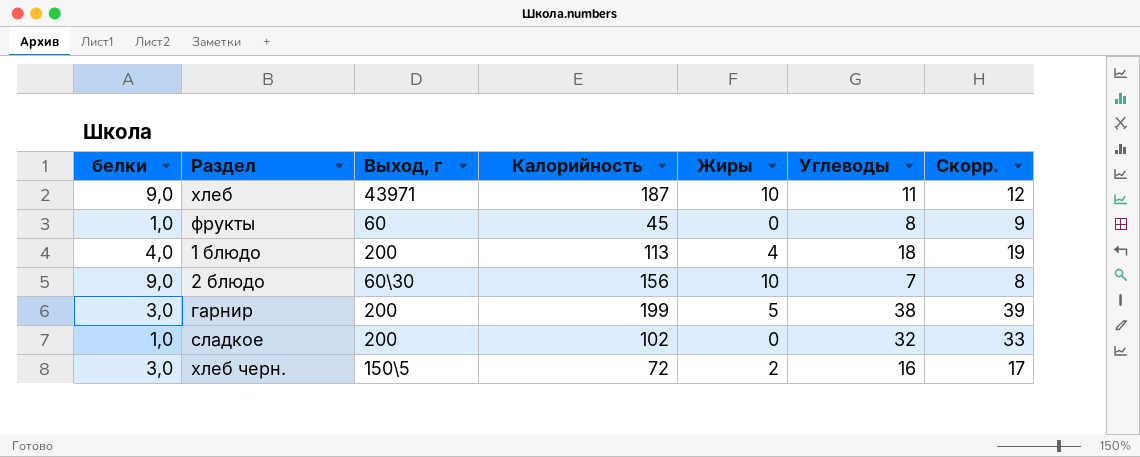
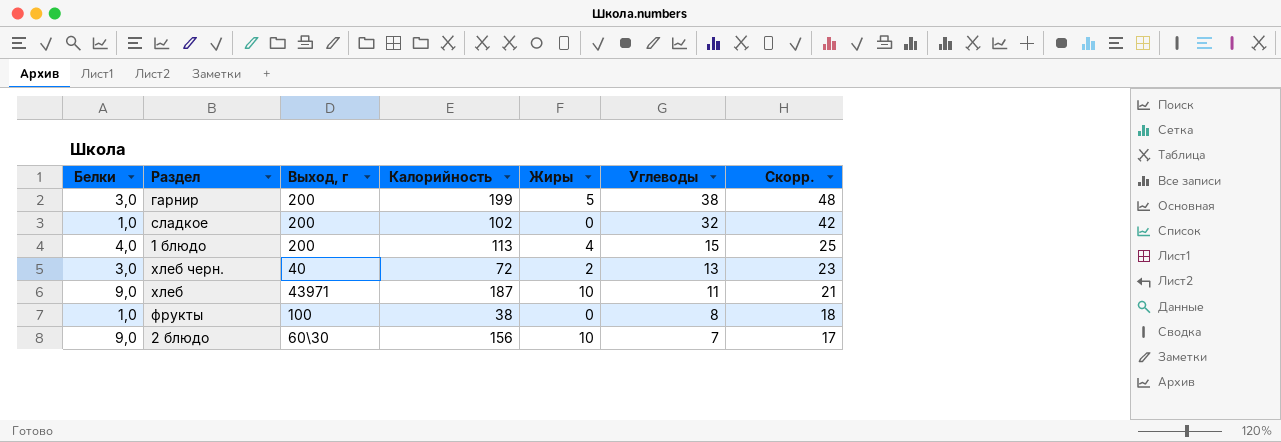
row order: none -> Углеводы descending
column name: белки -> Белки
column Скорр. | formula: [Углеводы] + 1 -> [Углеводы] + 10
1 блюдо | Углеводы: 18 -> 15
хлеб черн. | Выход, г: 150\5 -> 40
хлеб черн. | Углеводы: 16 -> 13
фрукты | Выход, г: 60 -> 100
фрукты | Калорийность: 45 -> 38

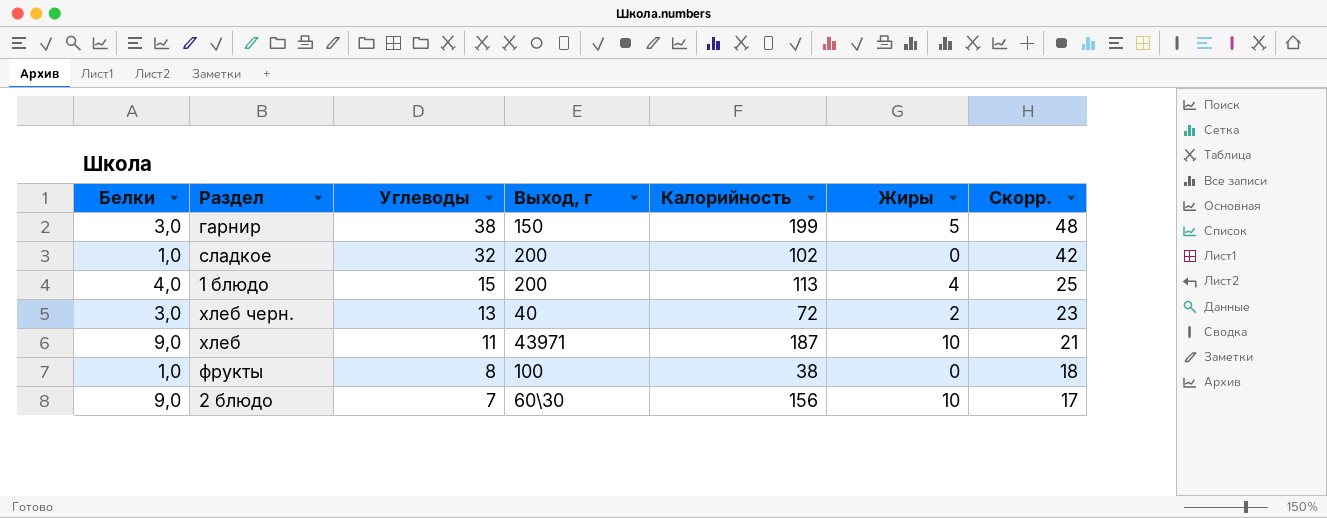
column Углеводы | position: 6 -> 3
гарнир | Выход, г: 200 -> 150

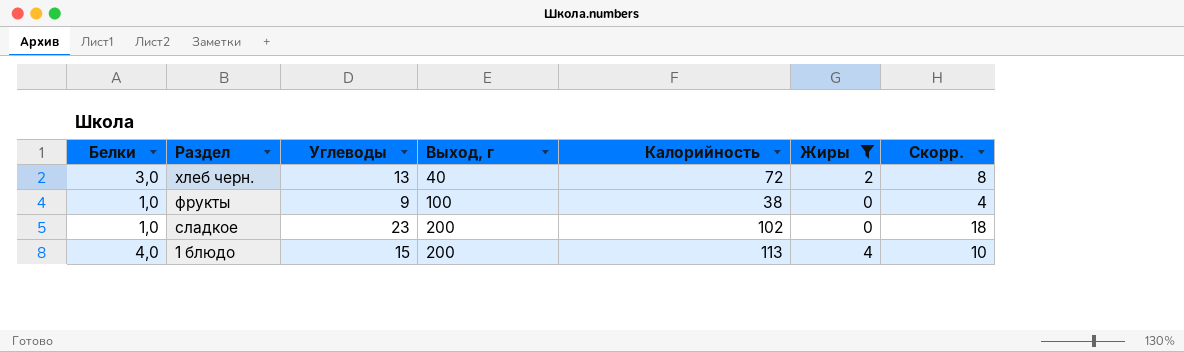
filter: none -> Жиры <= 4
row order: Углеводы descending -> Раздел descending
column Скорр. | formula: [Углеводы] + 10 -> [Углеводы] - 5
фрукты | Углеводы: 8 -> 9
сладкое | Углеводы: 32 -> 23

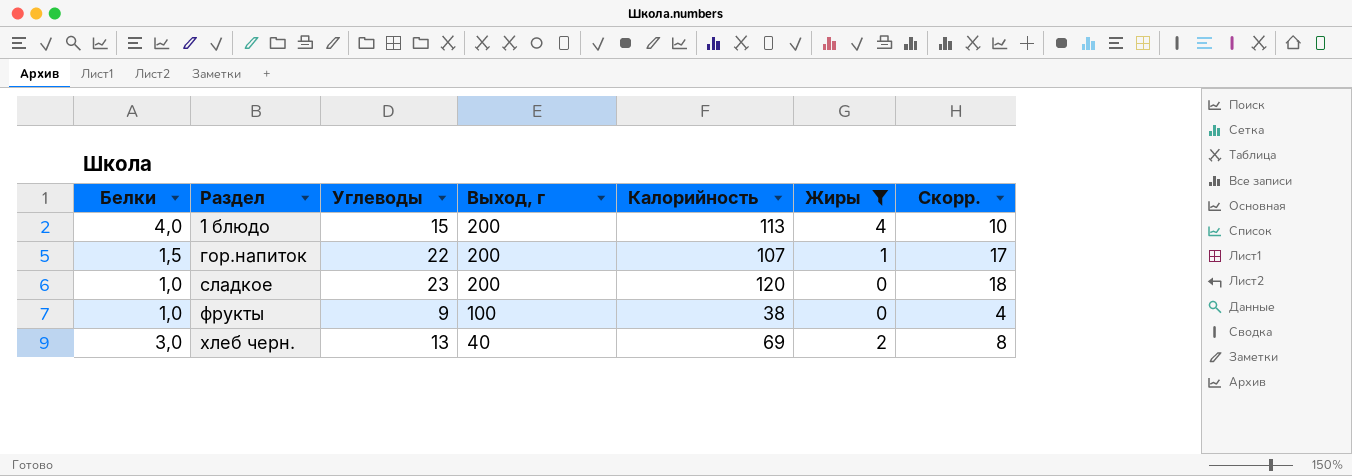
row order: Раздел descending -> Раздел ascending
row гор.напиток: none -> 1,5 | 22 | 200 | 107 | 1 | 17
сладкое | Калорийность: 102 -> 120
хлеб черн. | Калорийность: 72 -> 69

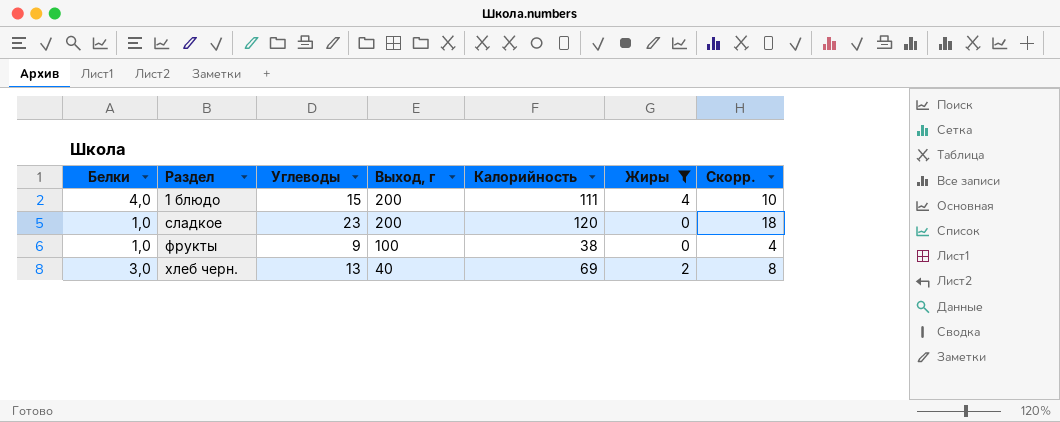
row гор.напиток: 1,5 | 22 | 200 | 107 | 1 | 17 -> none
1 блюдо | Калорийность: 113 -> 111

